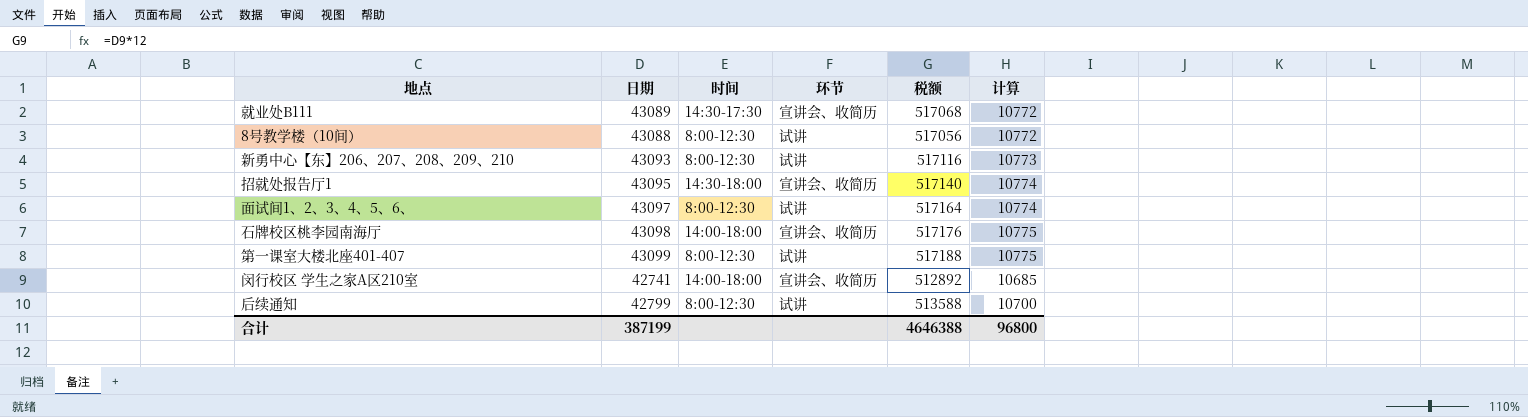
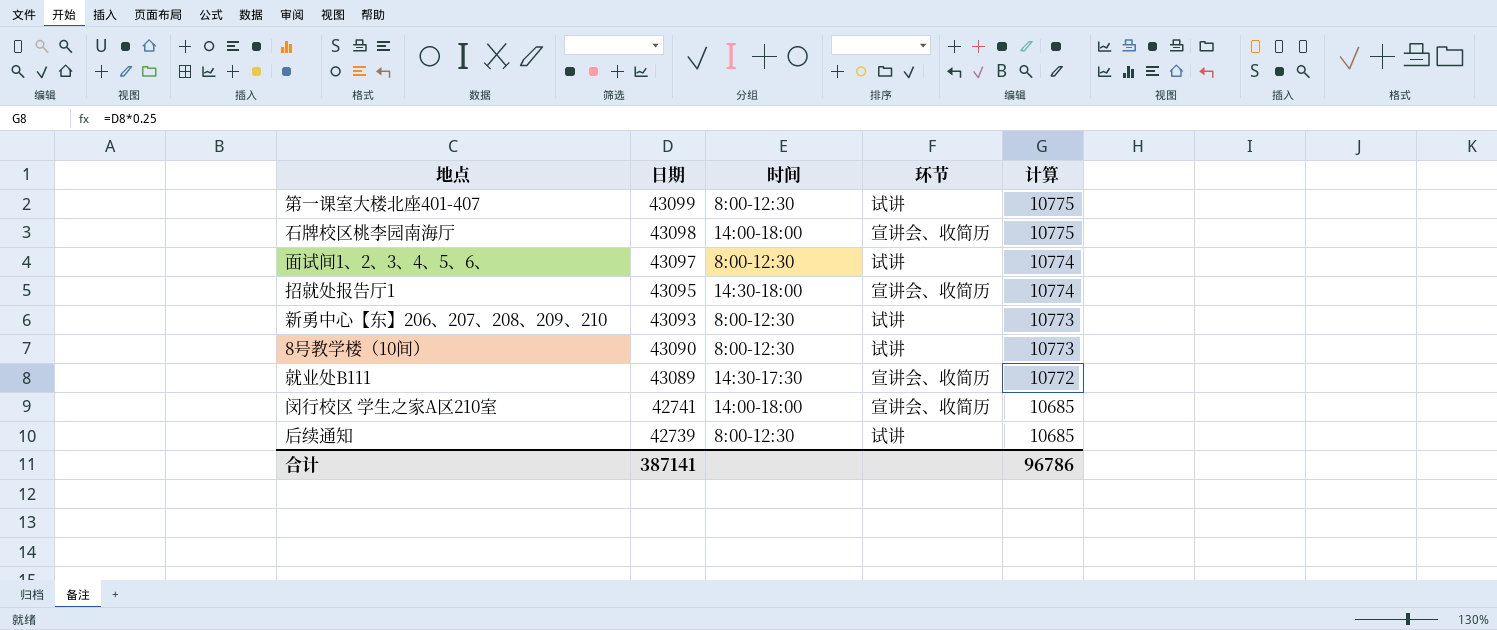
row order: none -> 日期 descending
column 税额 | formula: [日期] * 12 -> none
8号教学楼（10间） | 日期: 43088 -> 43090
8号教学楼（10间） | 计算: 10772 -> 10773
后续通知 | 日期: 42799 -> 42739
后续通知 | 计算: 10700 -> 10685
合计 | 日期: 387199 -> 387141
合计 | 计算: 96800 -> 96786

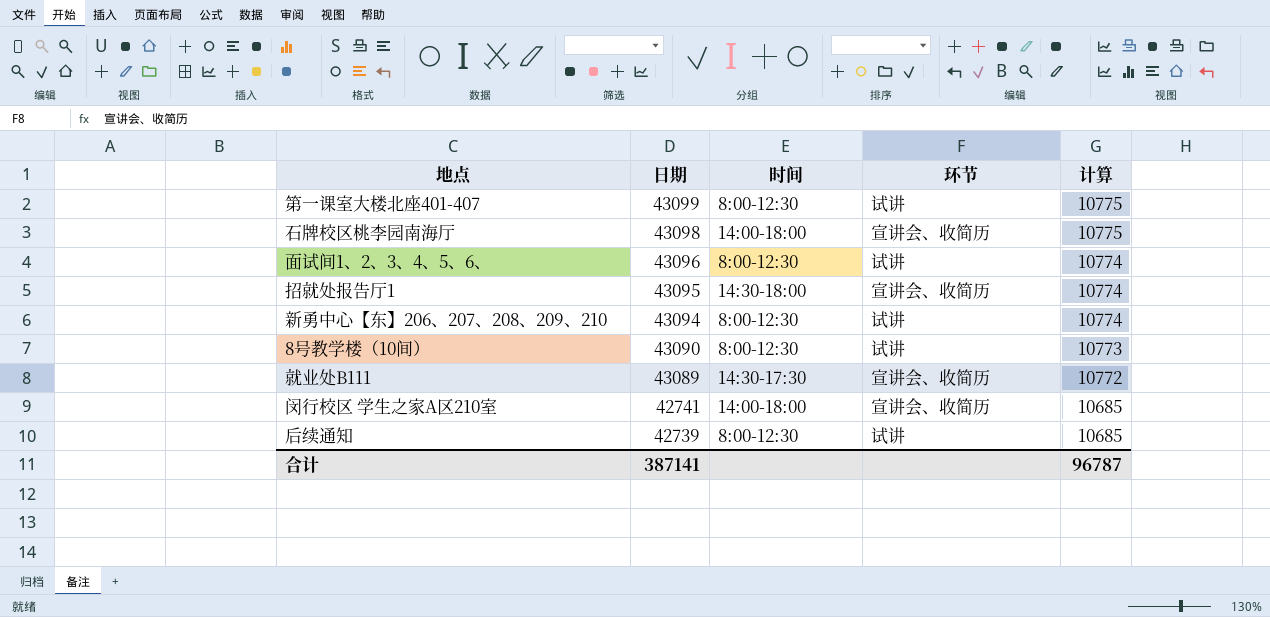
面试间1、2、3、4、5、6、 | 日期: 43097 -> 43096
新勇中心【东】206、207、208、209、210 | 日期: 43093 -> 43094
新勇中心【东】206、207、208、209、210 | 计算: 10773 -> 10774
合计 | 计算: 96786 -> 96787

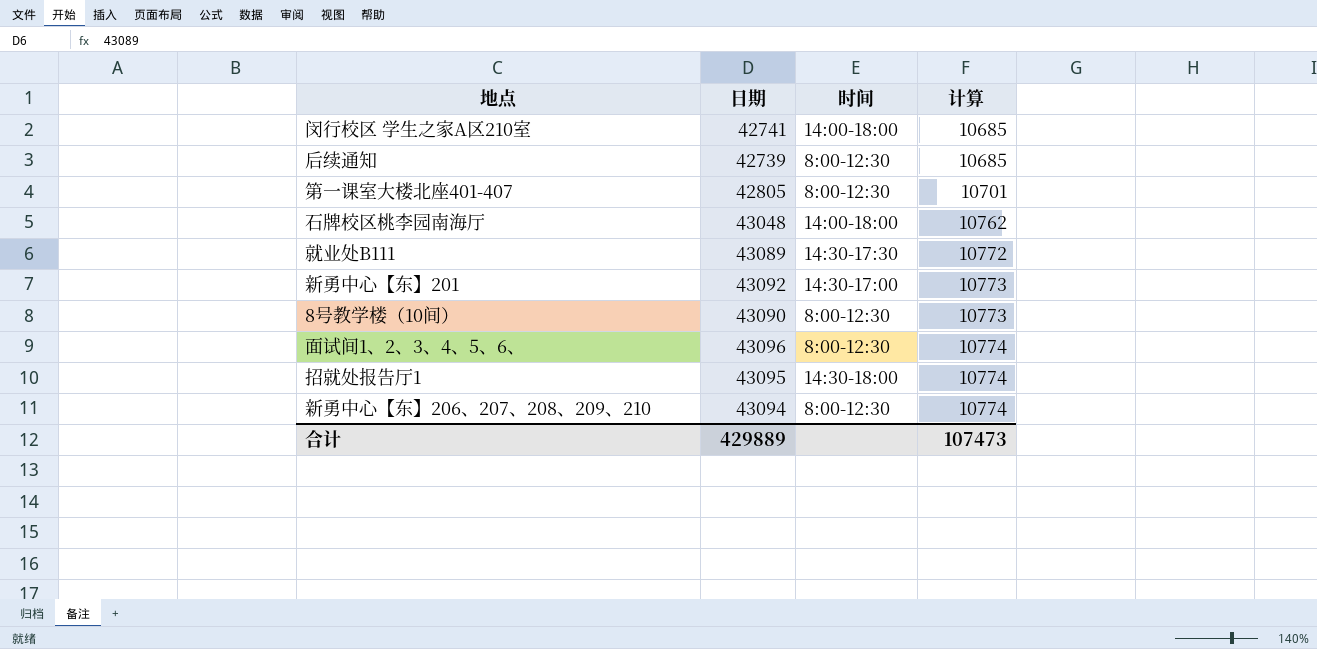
row order: 日期 descending -> 计算 ascending
column 环节 | position: 4 -> none
第一课室大楼北座401-407 | 日期: 43099 -> 42805
第一课室大楼北座401-407 | 计算: 10775 -> 10701
石牌校区桃李园南海厅 | 日期: 43098 -> 43048
石牌校区桃李园南海厅 | 计算: 10775 -> 10762
row 新勇中心【东】201: none -> 43092 | 14:30-17:00 | 10773
合计 | 日期: 387141 -> 429889
合计 | 计算: 96787 -> 107473

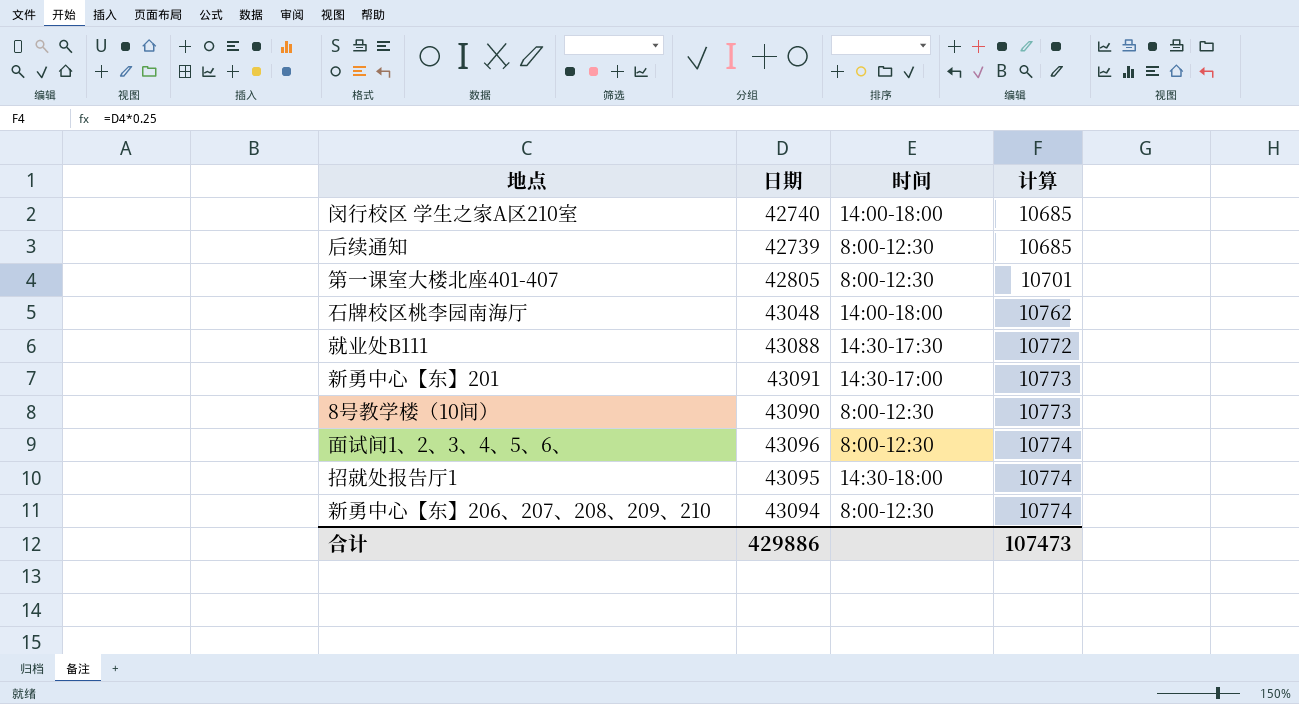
闵行校区 学生之家A区210室 | 日期: 42741 -> 42740
就业处B111 | 日期: 43089 -> 43088
新勇中心【东】201 | 日期: 43092 -> 43091
合计 | 日期: 429889 -> 429886

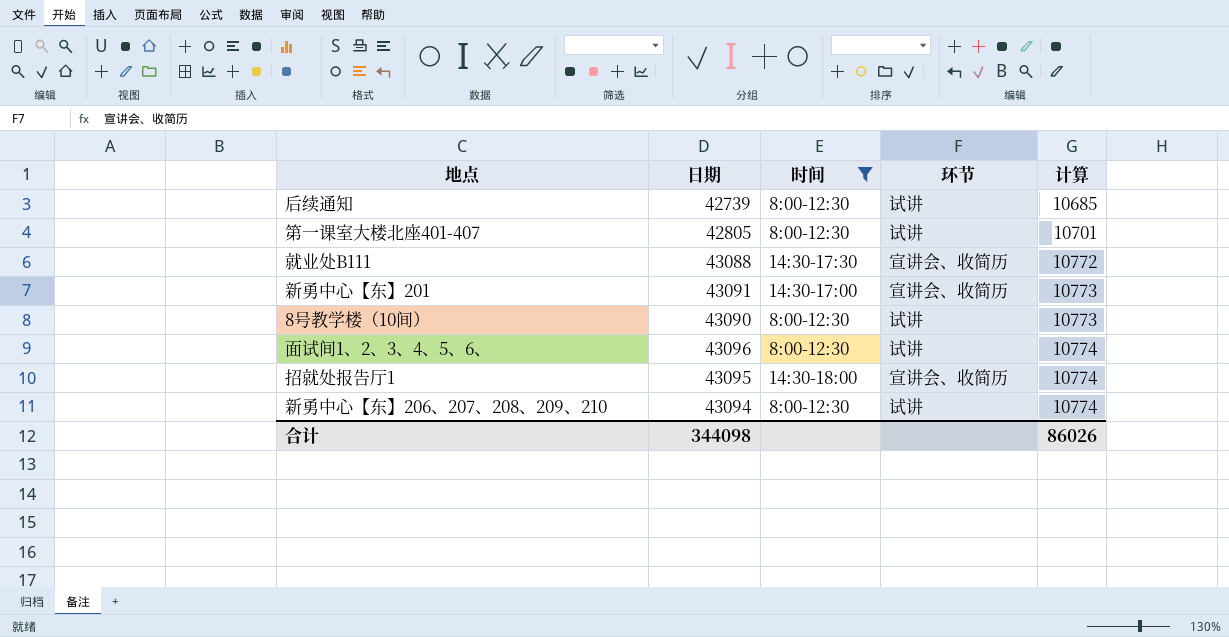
filter: none -> 时间 != 14:00-18:00
column 环节 | position: none -> 4
合计 | 日期: 429886 -> 344098
合计 | 计算: 107473 -> 86026

